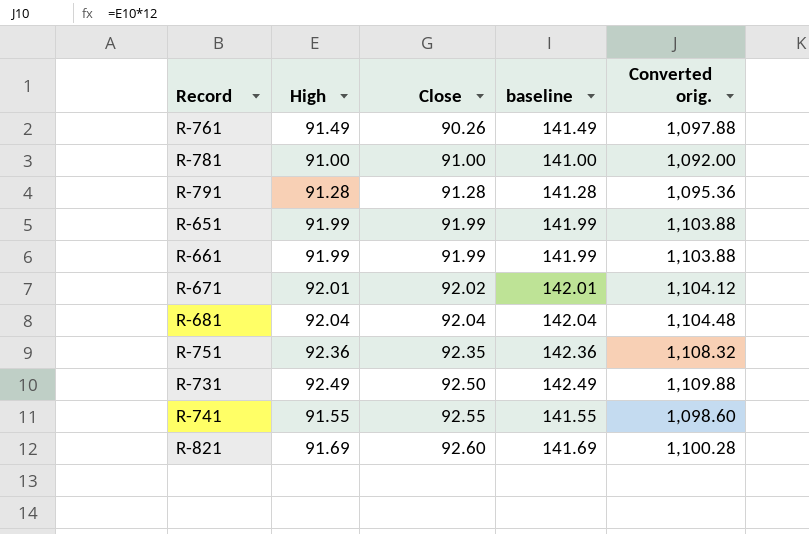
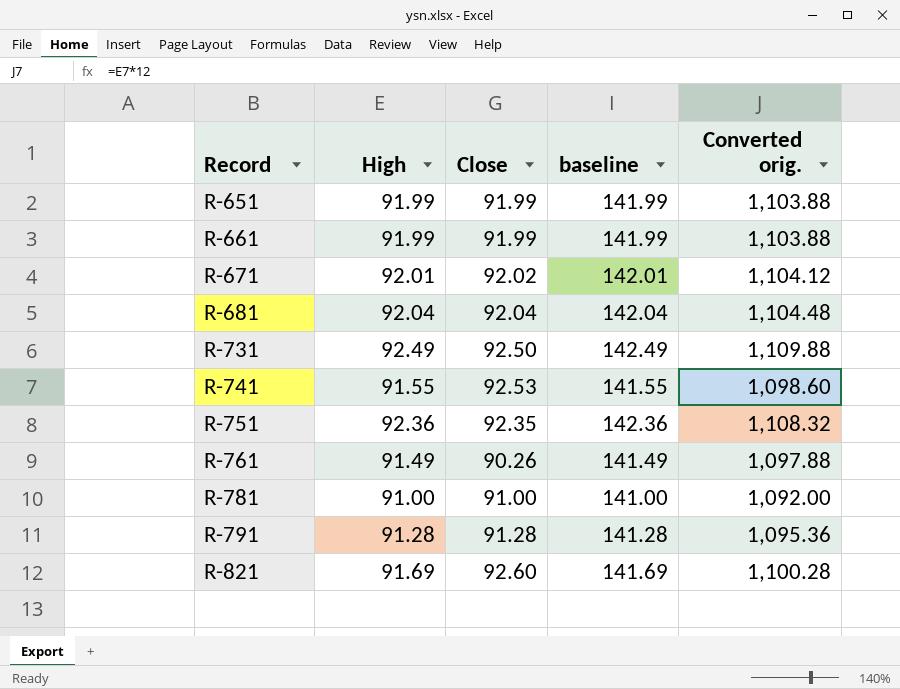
row order: Close ascending -> Record ascending
R-741 | Close: 92.55 -> 92.53

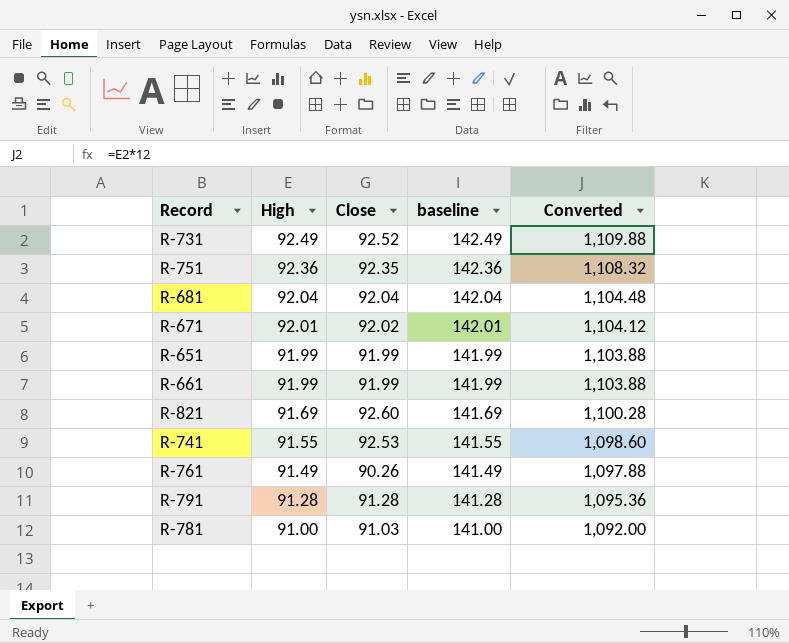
row order: Record ascending -> High descending
column name: Converted orig. -> Converted
R-731 | Close: 92.50 -> 92.52
R-781 | Close: 91.00 -> 91.03

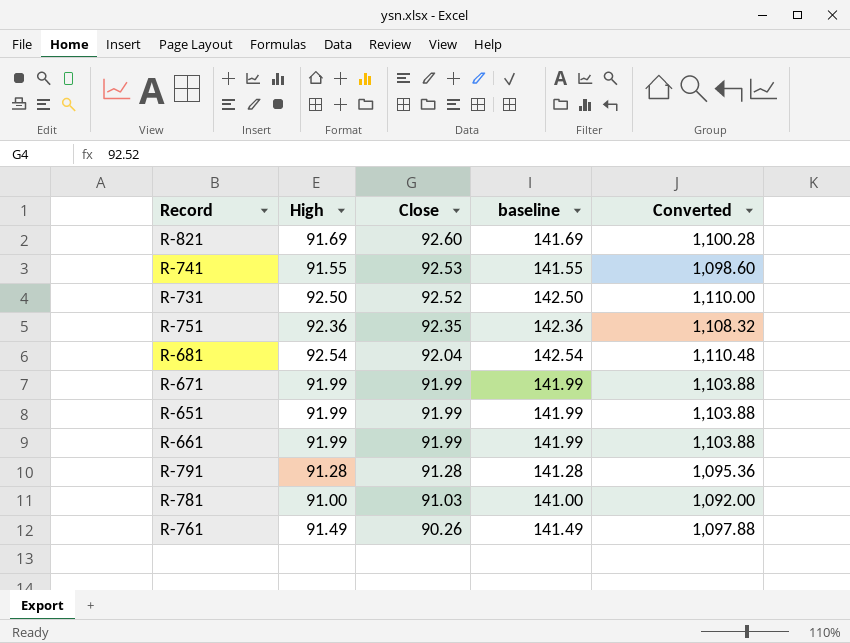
row order: High descending -> Close descending
R-731 | High: 92.49 -> 92.50
R-731 | baseline: 142.49 -> 142.50
R-731 | Converted: 1,109.88 -> 1,110.00
R-681 | High: 92.04 -> 92.54
R-681 | baseline: 142.04 -> 142.54
R-681 | Converted: 1,104.48 -> 1,110.48
R-671 | High: 92.01 -> 91.99
R-671 | Close: 92.02 -> 91.99
R-671 | baseline: 142.01 -> 141.99
R-671 | Converted: 1,104.12 -> 1,103.88

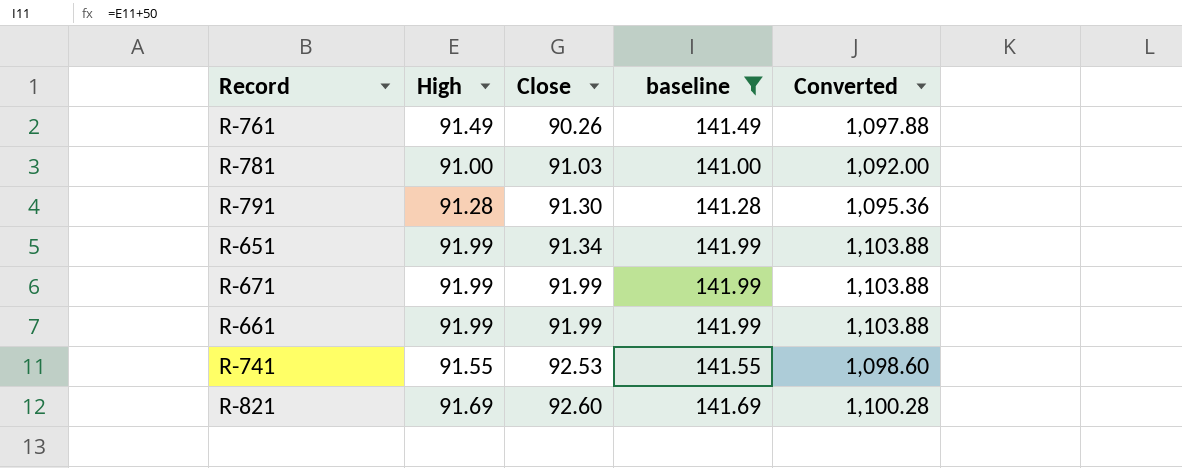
filter: none -> baseline <= 141.99
row order: Close descending -> Close ascending
R-791 | Close: 91.28 -> 91.30
R-651 | Close: 91.99 -> 91.34

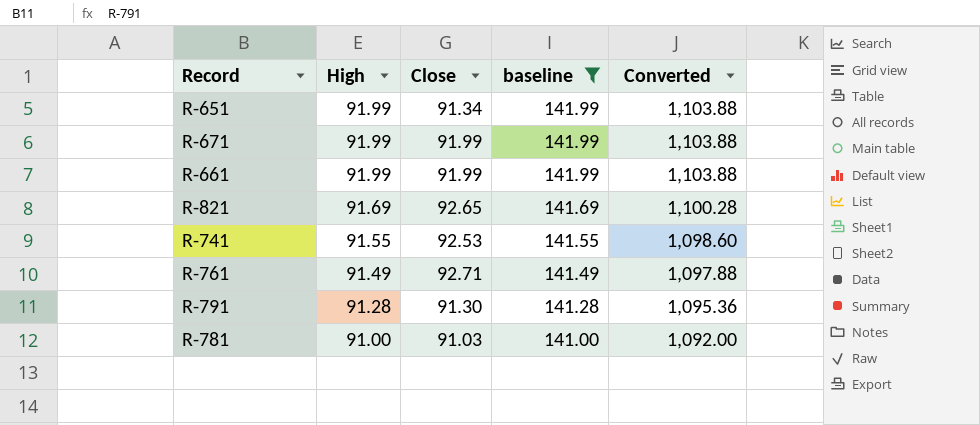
row order: Close ascending -> High descending
R-821 | Close: 92.60 -> 92.65
R-761 | Close: 90.26 -> 92.71

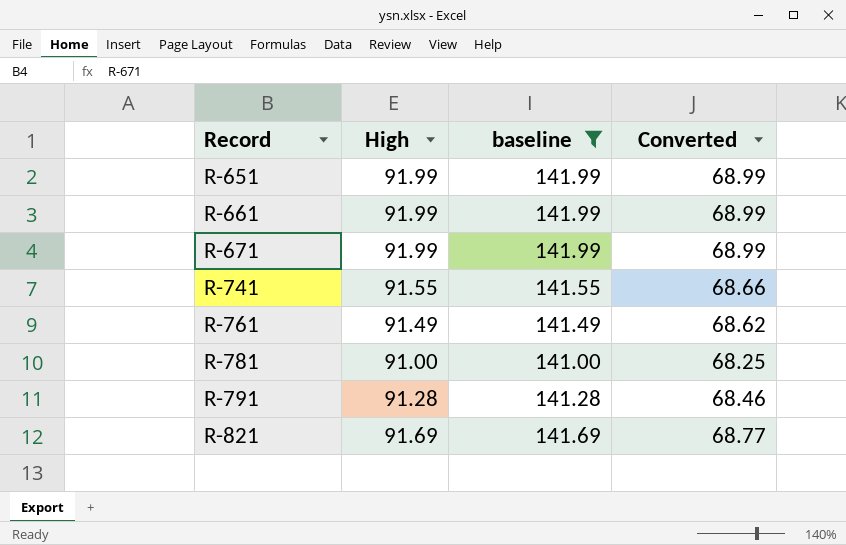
row order: High descending -> Record ascending
column Close | position: 3 -> none
column Converted | formula: [High] * 12 -> [High] * 0.75

